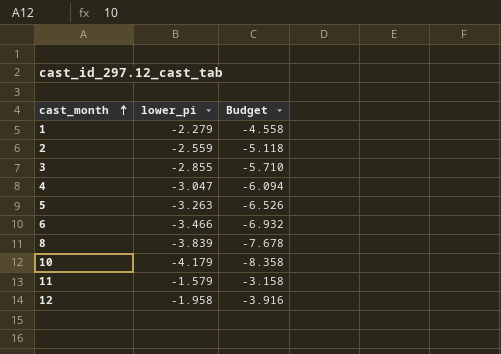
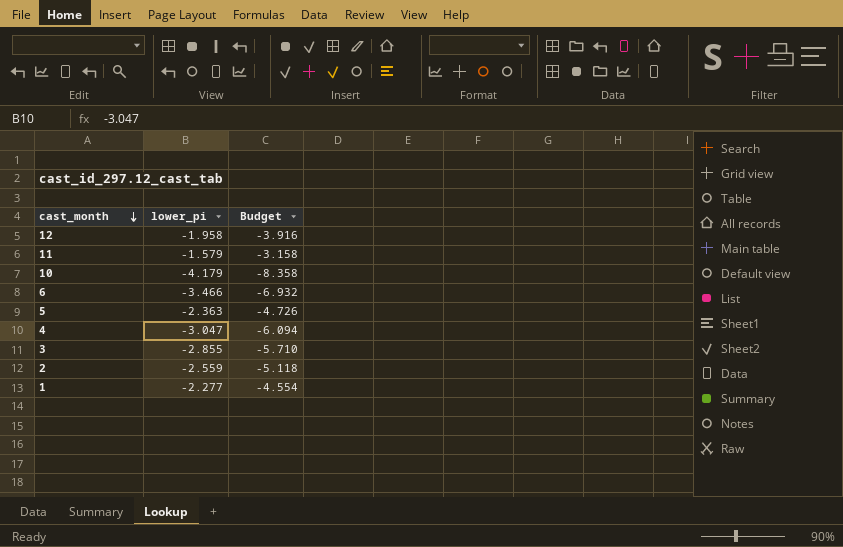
row order: cast_month ascending -> cast_month descending
row 8: -3.839 | -7.678 -> none
5 | lower_pi: -3.263 -> -2.363
5 | Budget: -6.526 -> -4.726
1 | lower_pi: -2.279 -> -2.277
1 | Budget: -4.558 -> -4.554

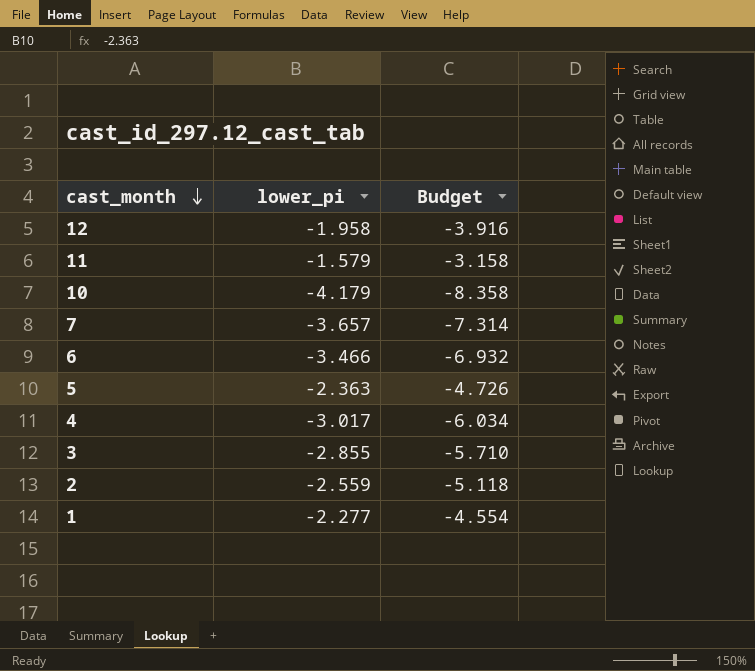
row 7: none -> -3.657 | -7.314
4 | lower_pi: -3.047 -> -3.017
4 | Budget: -6.094 -> -6.034

